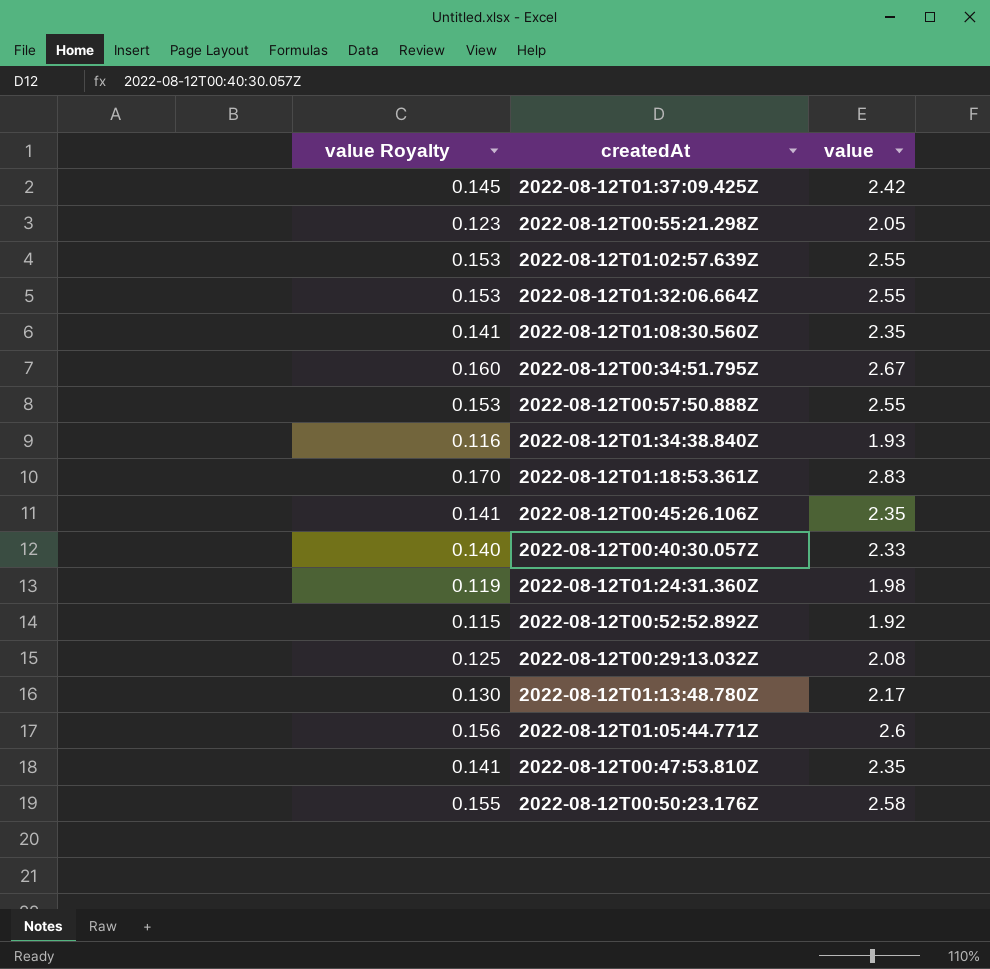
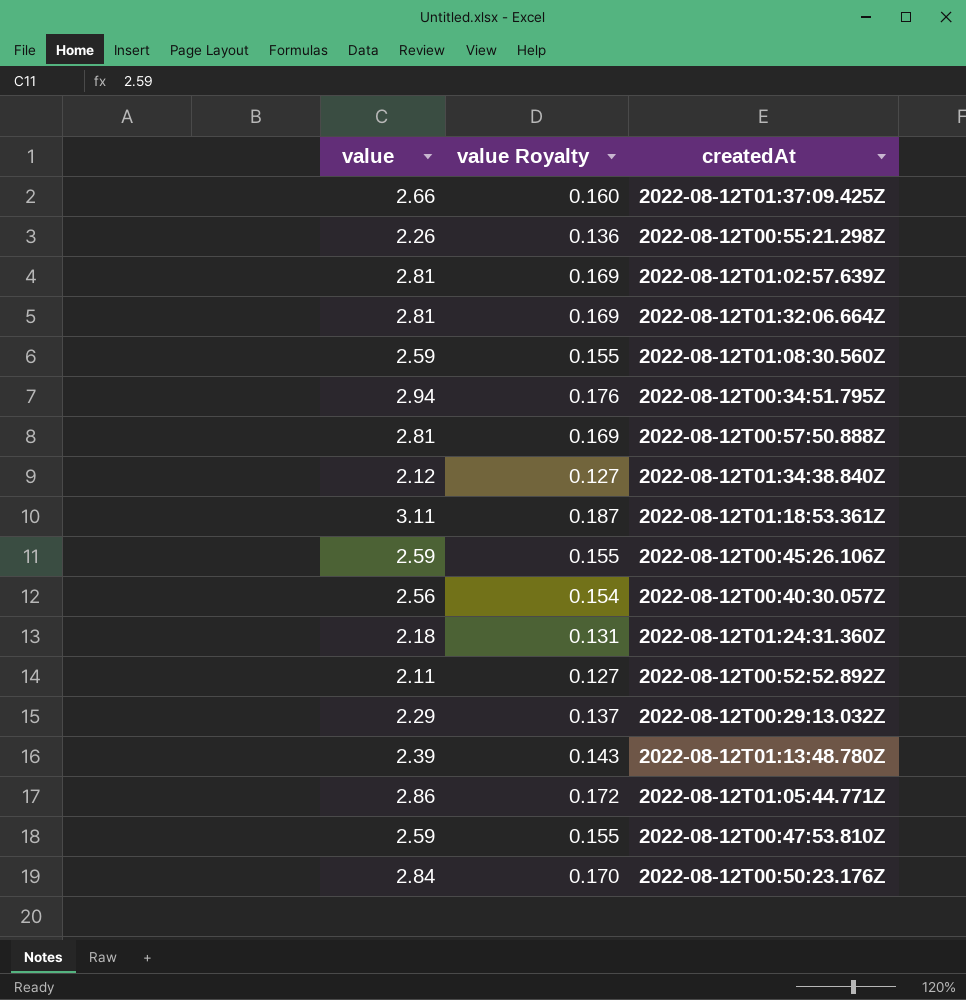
column value | position: 3 -> 1
2022-08-12T01:37:09.425Z | value: 2.42 -> 2.66
2022-08-12T01:37:09.425Z | value Royalty: 0.145 -> 0.160
2022-08-12T00:55:21.298Z | value: 2.05 -> 2.26
2022-08-12T00:55:21.298Z | value Royalty: 0.123 -> 0.136
2022-08-12T01:02:57.639Z | value: 2.55 -> 2.81
2022-08-12T01:02:57.639Z | value Royalty: 0.153 -> 0.169
2022-08-12T01:32:06.664Z | value: 2.55 -> 2.81
2022-08-12T01:32:06.664Z | value Royalty: 0.153 -> 0.169
2022-08-12T01:08:30.560Z | value: 2.35 -> 2.59
2022-08-12T01:08:30.560Z | value Royalty: 0.141 -> 0.155
2022-08-12T00:34:51.795Z | value: 2.67 -> 2.94
2022-08-12T00:34:51.795Z | value Royalty: 0.160 -> 0.176
2022-08-12T00:57:50.888Z | value: 2.55 -> 2.81
2022-08-12T00:57:50.888Z | value Royalty: 0.153 -> 0.169
2022-08-12T01:34:38.840Z | value: 1.93 -> 2.12
2022-08-12T01:34:38.840Z | value Royalty: 0.116 -> 0.127
2022-08-12T01:18:53.361Z | value: 2.83 -> 3.11
2022-08-12T01:18:53.361Z | value Royalty: 0.170 -> 0.187
2022-08-12T00:45:26.106Z | value: 2.35 -> 2.59
2022-08-12T00:45:26.106Z | value Royalty: 0.141 -> 0.155
2022-08-12T00:40:30.057Z | value: 2.33 -> 2.56
2022-08-12T00:40:30.057Z | value Royalty: 0.140 -> 0.154
2022-08-12T01:24:31.360Z | value: 1.98 -> 2.18
2022-08-12T01:24:31.360Z | value Royalty: 0.119 -> 0.131
2022-08-12T00:52:52.892Z | value: 1.92 -> 2.11
2022-08-12T00:52:52.892Z | value Royalty: 0.115 -> 0.127
2022-08-12T00:29:13.032Z | value: 2.08 -> 2.29
2022-08-12T00:29:13.032Z | value Royalty: 0.125 -> 0.137
2022-08-12T01:13:48.780Z | value: 2.17 -> 2.39
2022-08-12T01:13:48.780Z | value Royalty: 0.130 -> 0.143
2022-08-12T01:05:44.771Z | value: 2.6 -> 2.86
2022-08-12T01:05:44.771Z | value Royalty: 0.156 -> 0.172
2022-08-12T00:47:53.810Z | value: 2.35 -> 2.59
2022-08-12T00:47:53.810Z | value Royalty: 0.141 -> 0.155
2022-08-12T00:50:23.176Z | value: 2.58 -> 2.84
2022-08-12T00:50:23.176Z | value Royalty: 0.155 -> 0.170

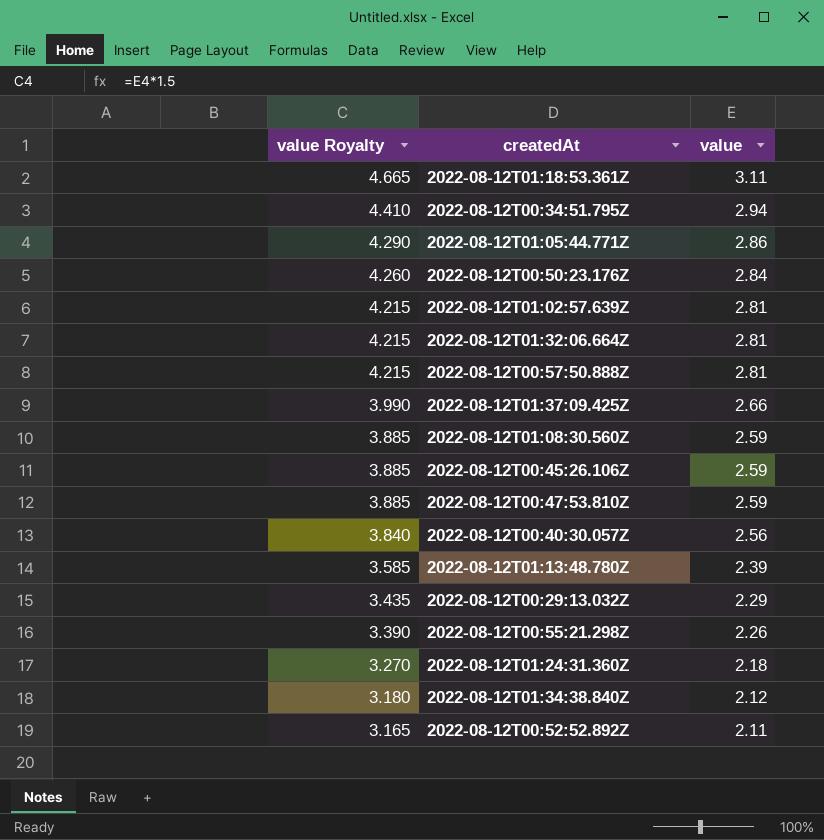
row order: none -> value Royalty descending
column value Royalty | formula: [value] * 0.06 -> [value] * 1.5
column value | position: 1 -> 3

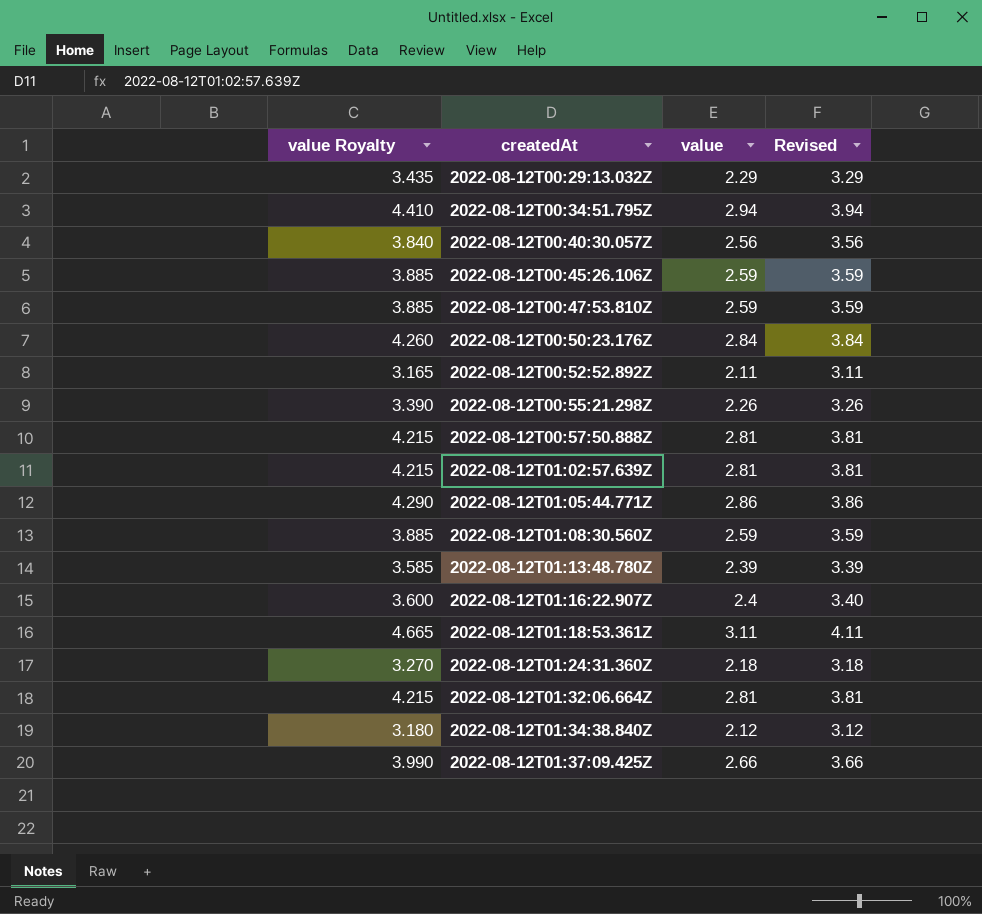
row order: value Royalty descending -> createdAt ascending
column Revised | formula: none -> [value] + 1
row 2022-08-12T01:16:22.907Z: none -> 3.600 | 2.4 | 3.40

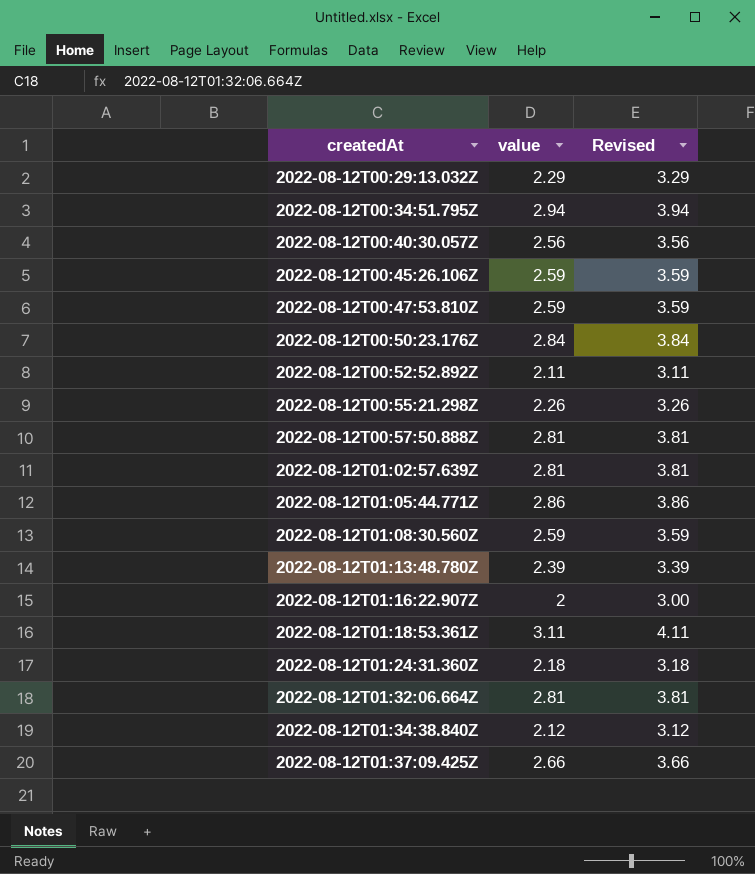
column value Royalty | formula: [value] * 1.5 -> none
2022-08-12T01:16:22.907Z | value: 2.4 -> 2
2022-08-12T01:16:22.907Z | Revised: 3.40 -> 3.00

